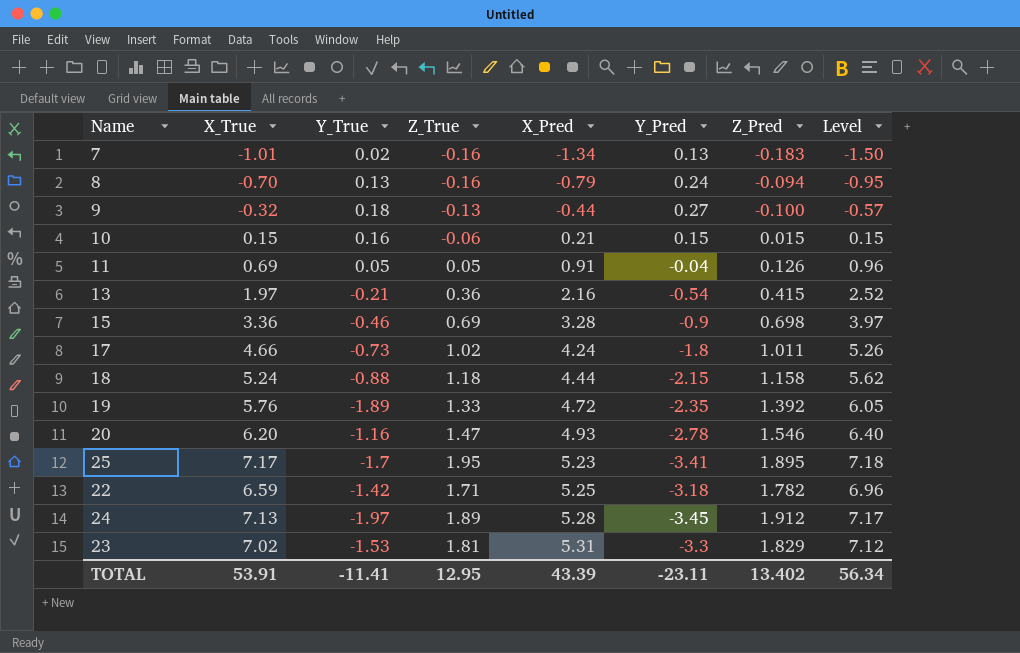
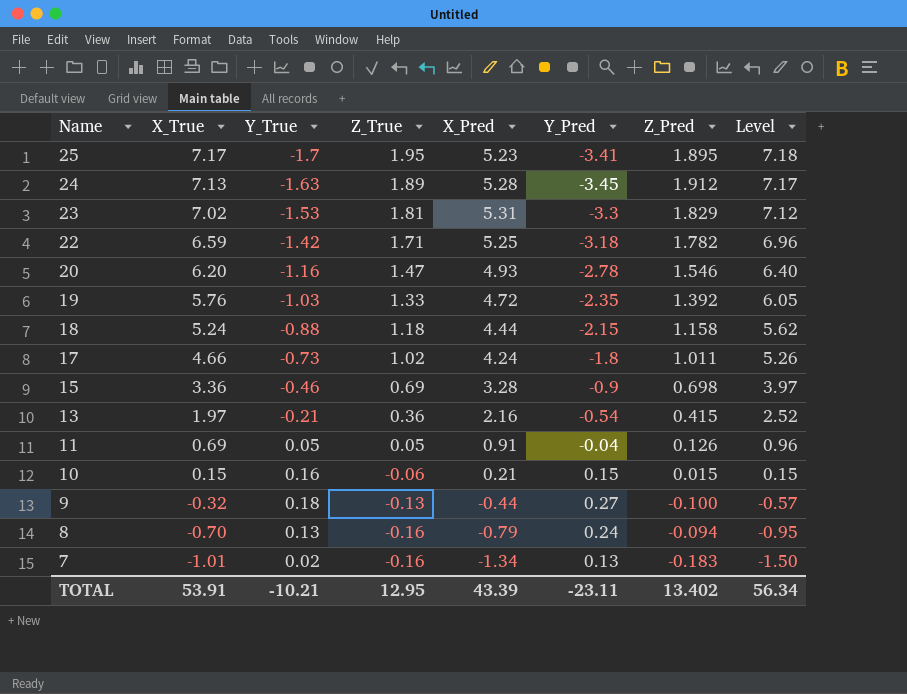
row order: X_Pred ascending -> Name descending
24 | Y_True: -1.97 -> -1.63
19 | Y_True: -1.89 -> -1.03
TOTAL | Y_True: -11.41 -> -10.21

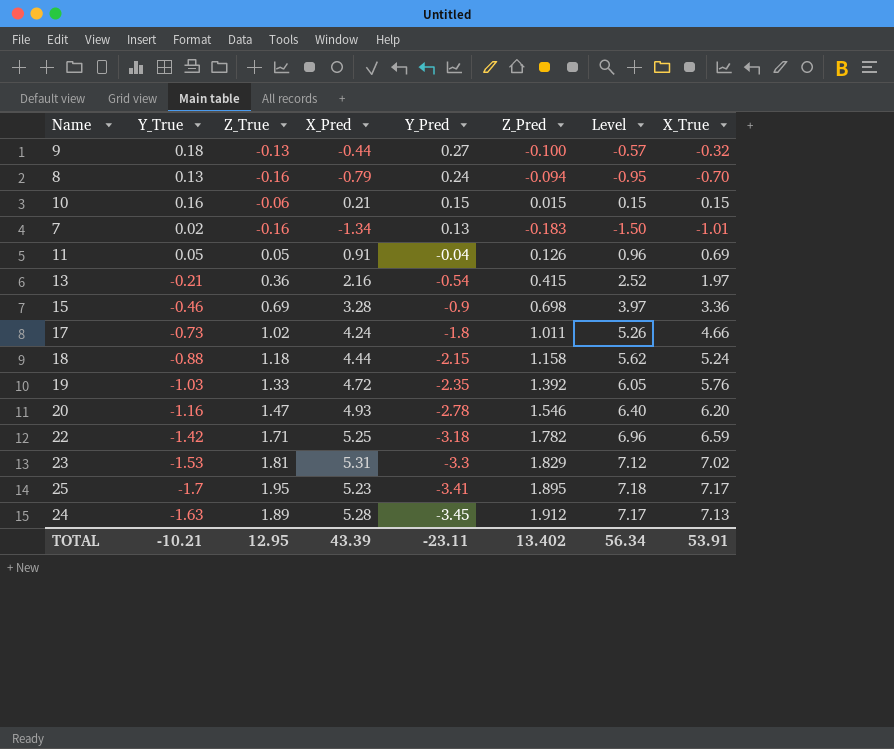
row order: Name descending -> Y_Pred descending
column X_True | position: 2 -> 8

